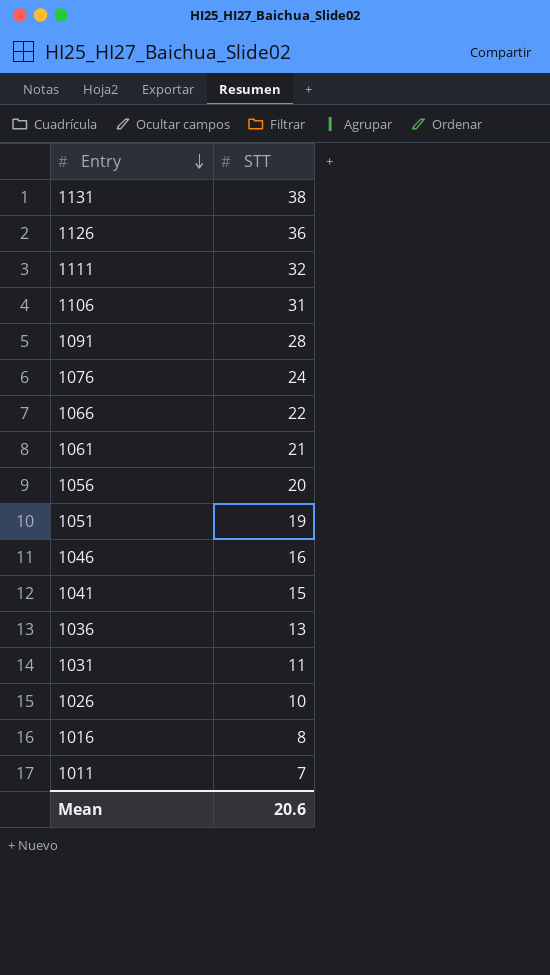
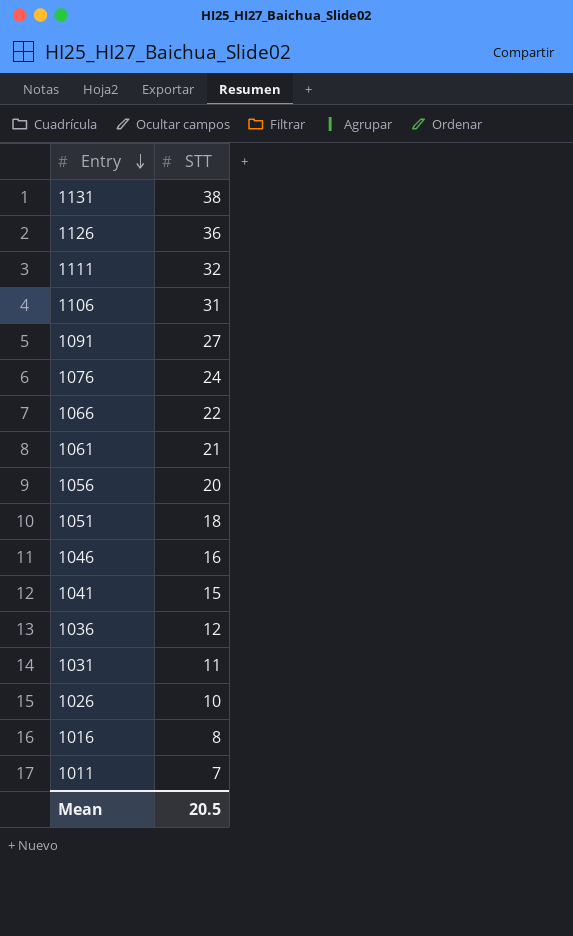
1091 | STT: 28 -> 27
1051 | STT: 19 -> 18
1036 | STT: 13 -> 12
Mean | STT: 20.6 -> 20.5

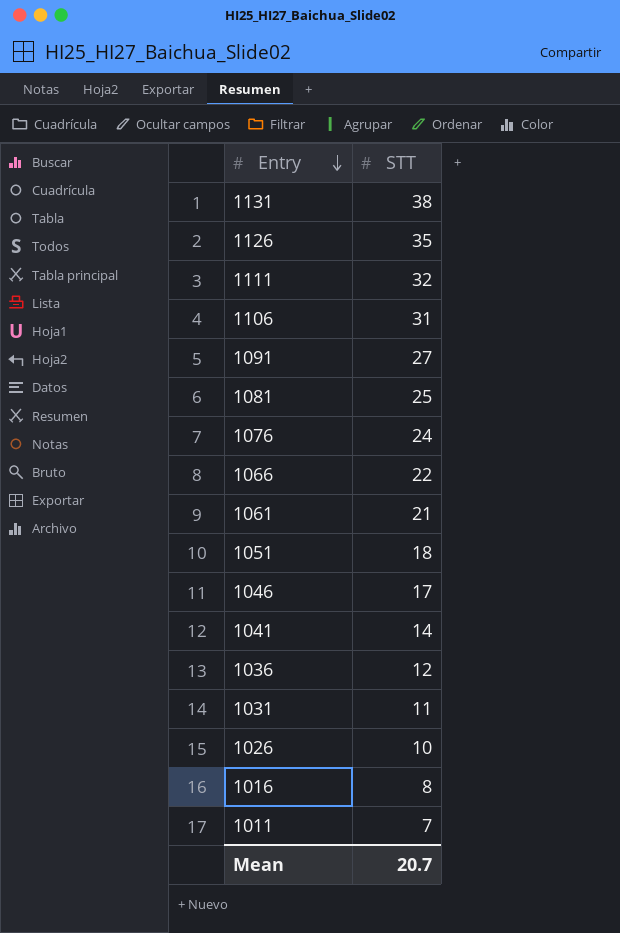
row 1056: 20 -> none
1126 | STT: 36 -> 35
row 1081: none -> 25
1046 | STT: 16 -> 17
1041 | STT: 15 -> 14
Mean | STT: 20.5 -> 20.7

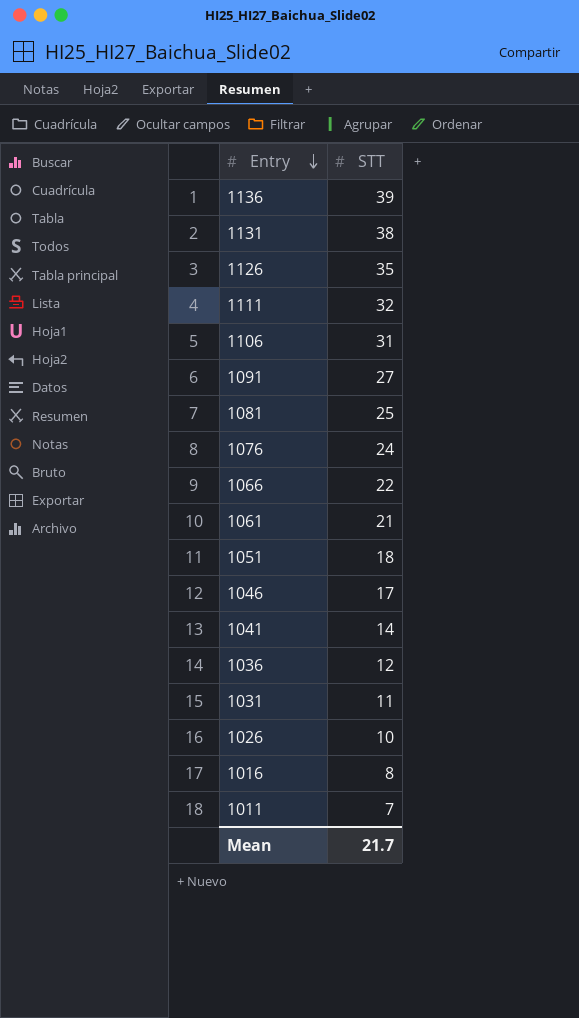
row 1136: none -> 39
Mean | STT: 20.7 -> 21.7

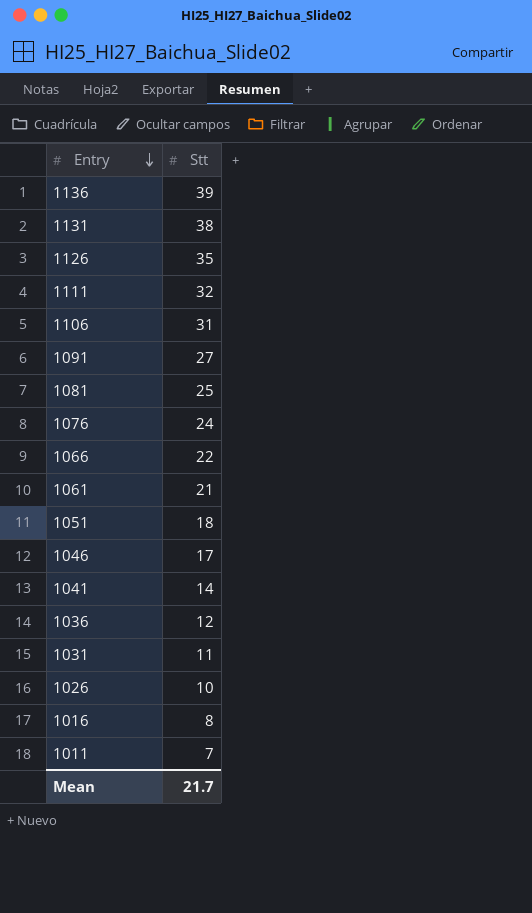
column name: STT -> Stt

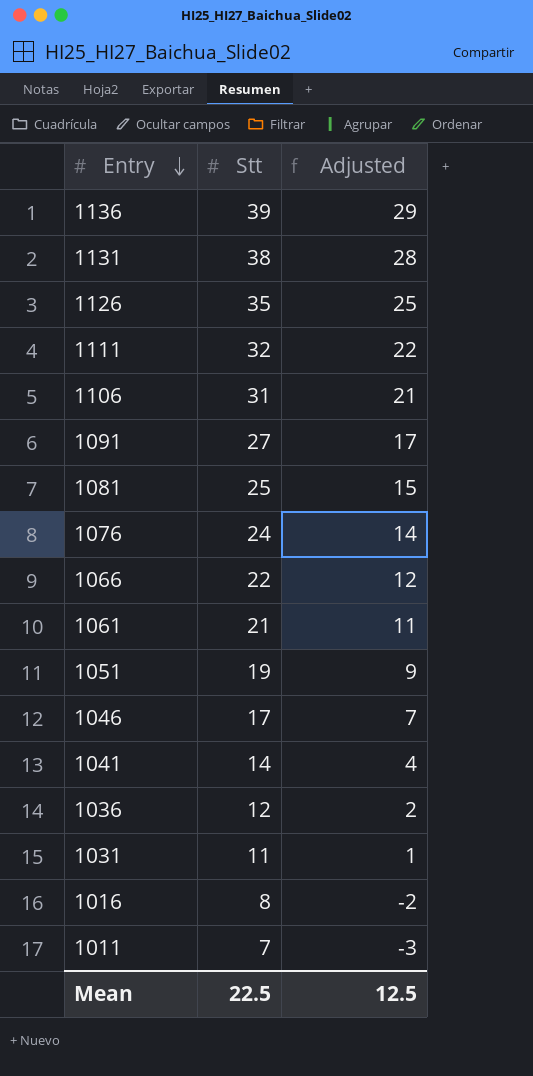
column Adjusted | formula: none -> [Stt] - 10
row 1026: 10 -> none
1051 | Stt: 18 -> 19
Mean | Stt: 21.7 -> 22.5

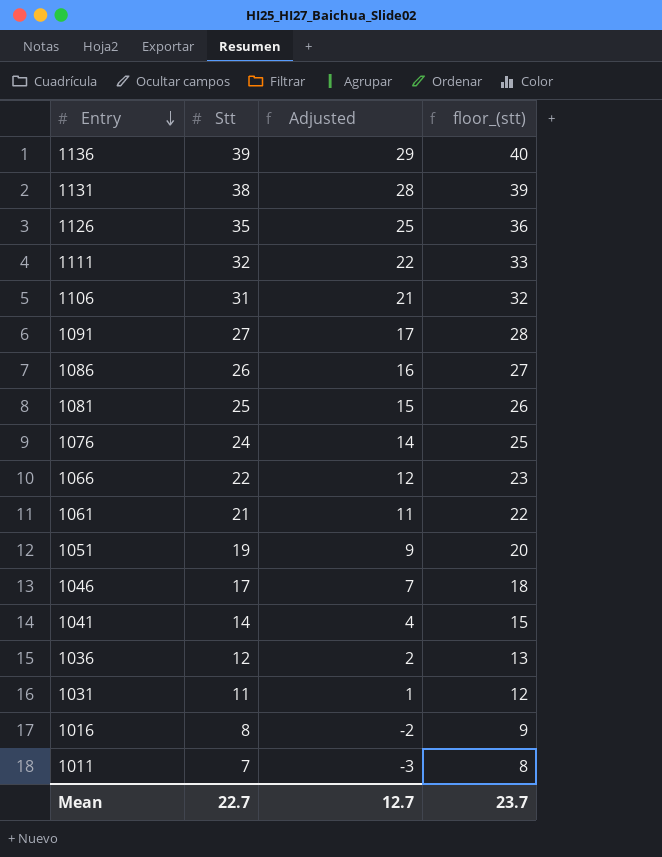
column floor_(stt) | formula: none -> [Stt] + 1
row 1086: none -> 26 | 16 | 27
Mean | Stt: 22.5 -> 22.7
Mean | Adjusted: 12.5 -> 12.7

